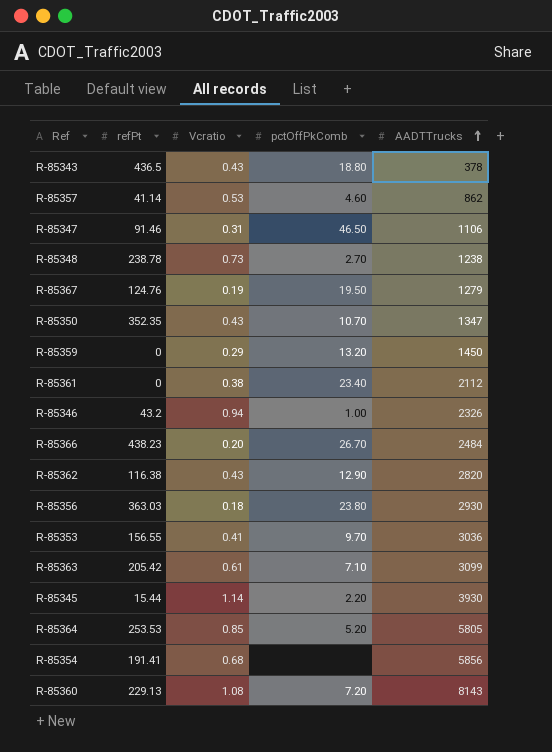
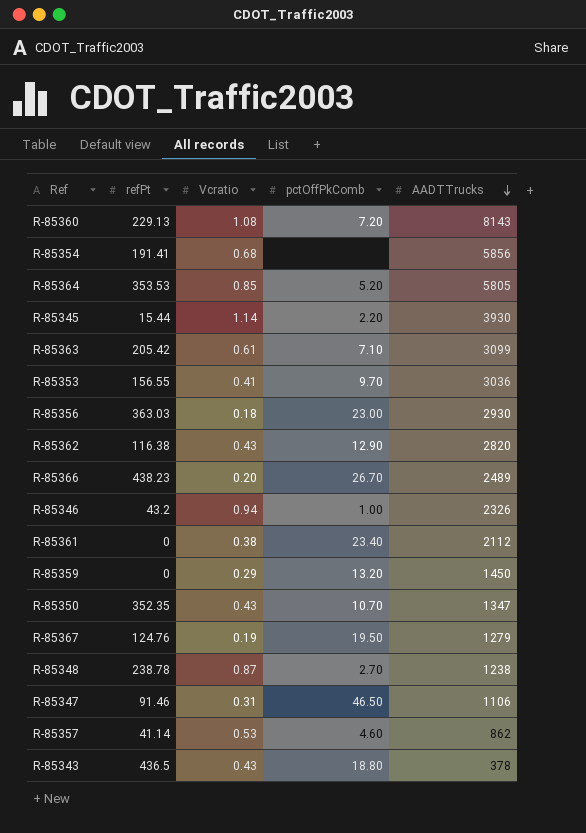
row order: AADTTrucks ascending -> AADTTrucks descending
R-85364 | refPt: 253.53 -> 353.53
R-85356 | pctOffPkComb: 23.80 -> 23.00
R-85366 | AADTTrucks: 2484 -> 2489
R-85348 | Vcratio: 0.73 -> 0.87

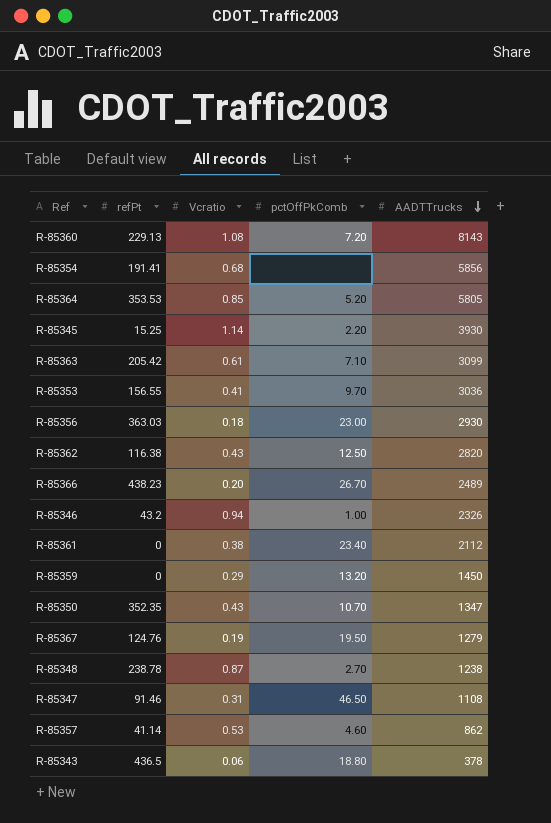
R-85345 | refPt: 15.44 -> 15.25
R-85362 | pctOffPkComb: 12.90 -> 12.50
R-85347 | AADTTrucks: 1106 -> 1108
R-85343 | Vcratio: 0.43 -> 0.06

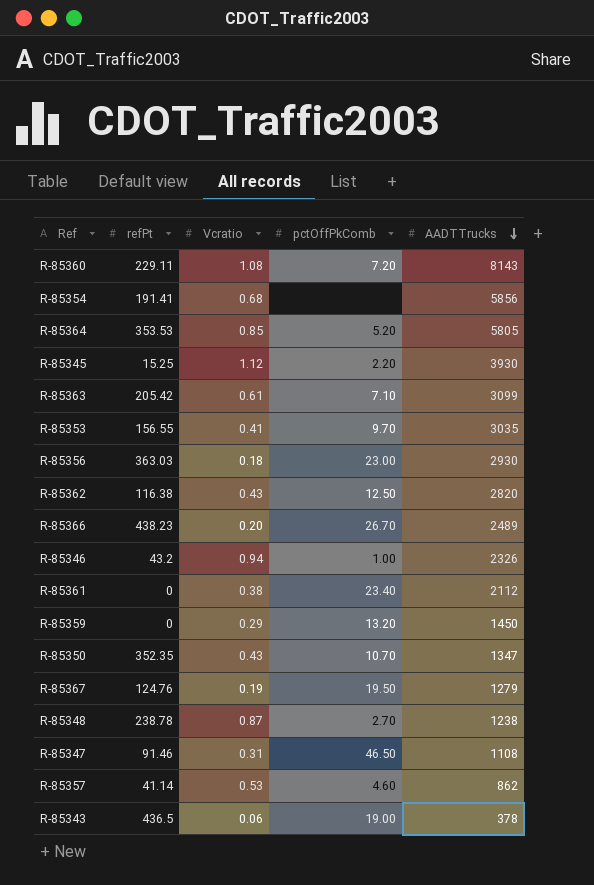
R-85360 | refPt: 229.13 -> 229.11
R-85345 | Vcratio: 1.14 -> 1.12
R-85353 | AADTTrucks: 3036 -> 3035
R-85343 | pctOffPkComb: 18.80 -> 19.00

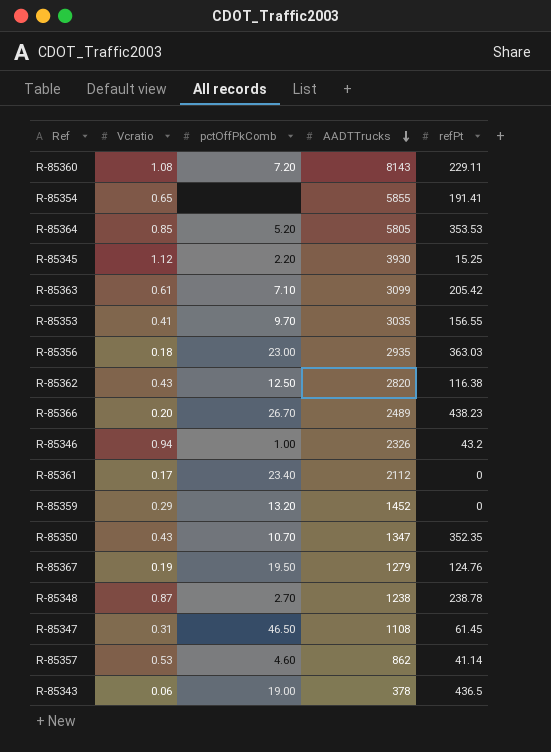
column refPt | position: 2 -> 5
R-85354 | Vcratio: 0.68 -> 0.65
R-85354 | AADTTrucks: 5856 -> 5855
R-85356 | AADTTrucks: 2930 -> 2935
R-85361 | Vcratio: 0.38 -> 0.17
R-85359 | AADTTrucks: 1450 -> 1452
R-85347 | refPt: 91.46 -> 61.45

